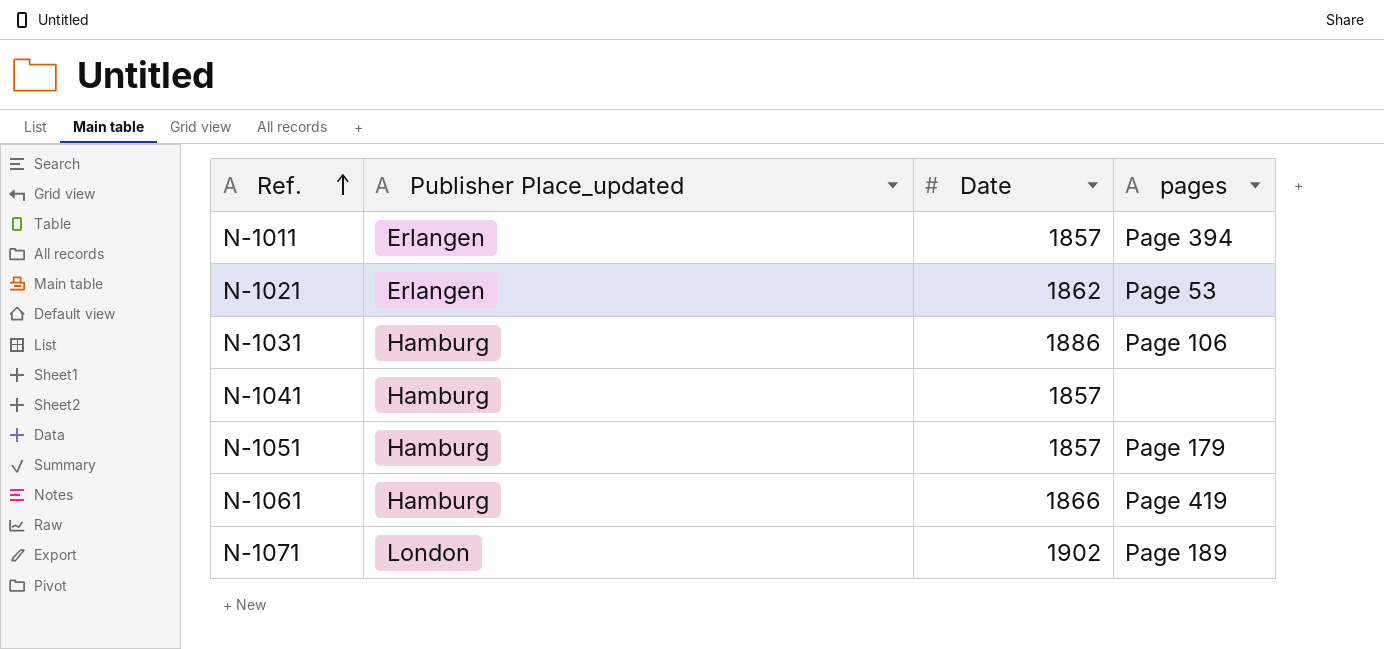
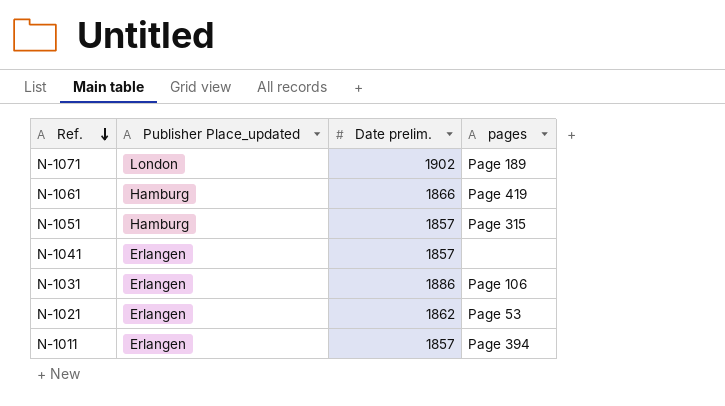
row order: Ref. ascending -> Ref. descending
column name: Date -> Date prelim.
N-1051 | pages: Page 179 -> Page 315
N-1041 | Publisher Place_updated: Hamburg -> Erlangen
N-1031 | Publisher Place_updated: Hamburg -> Erlangen

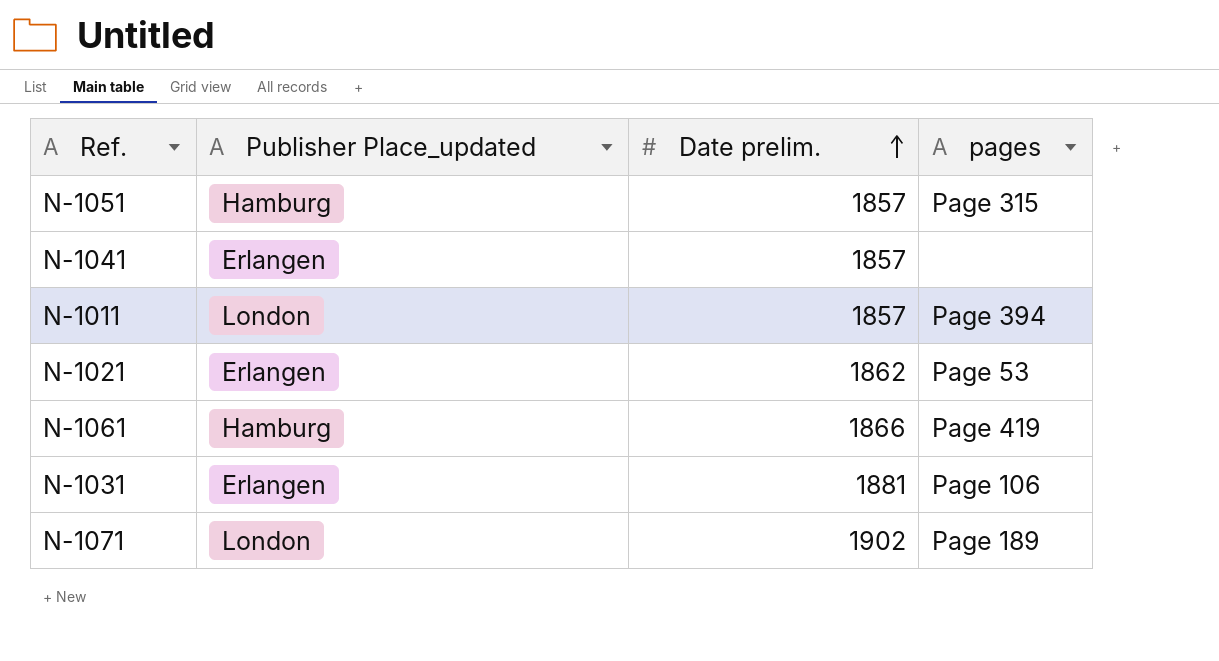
row order: Ref. descending -> Date prelim. ascending
N-1011 | Publisher Place_updated: Erlangen -> London
N-1031 | Date prelim.: 1886 -> 1881

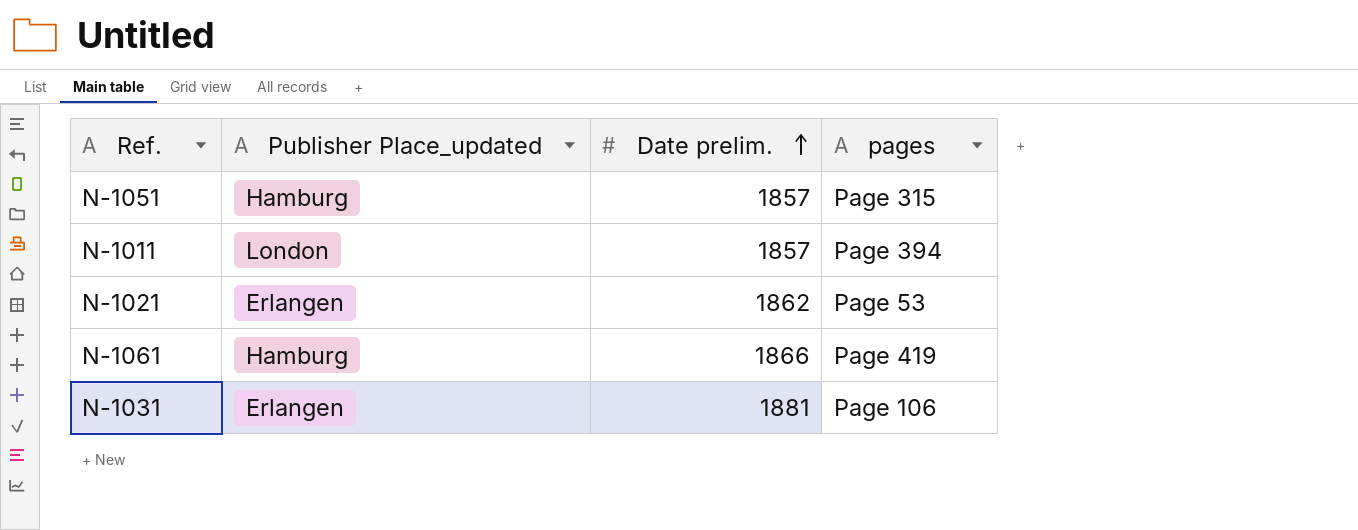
row N-1041: Erlangen | 1857 | none -> none
row N-1071: London | 1902 | Page 189 -> none

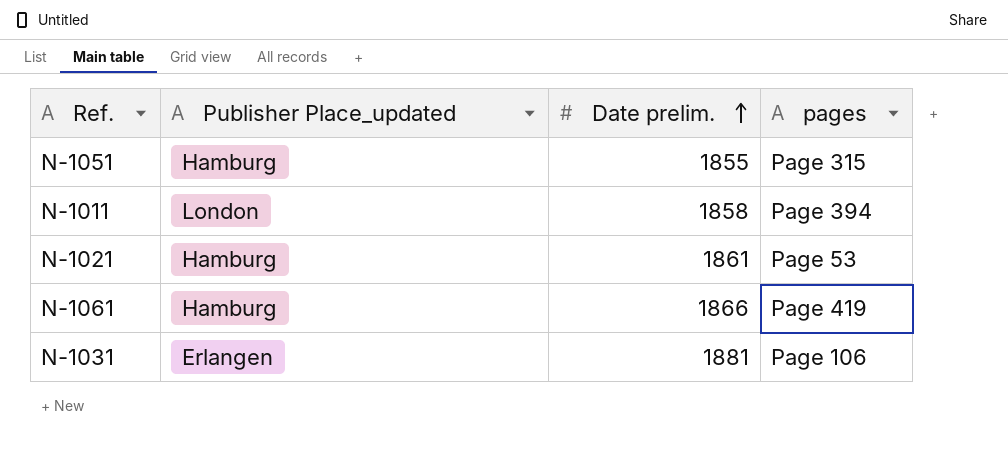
N-1051 | Date prelim.: 1857 -> 1855
N-1011 | Date prelim.: 1857 -> 1858
N-1021 | Publisher Place_updated: Erlangen -> Hamburg
N-1021 | Date prelim.: 1862 -> 1861

